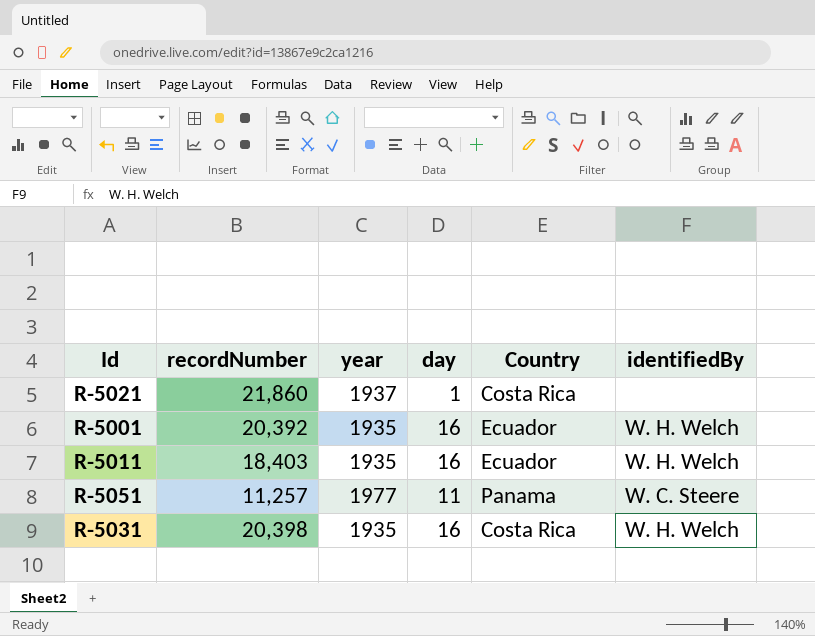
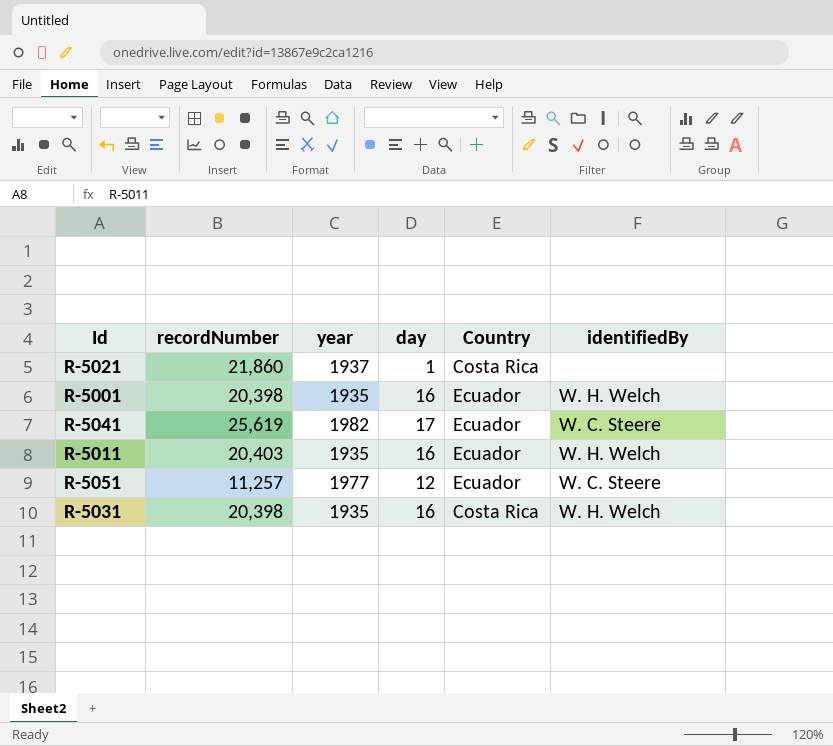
R-5001 | recordNumber: 20,392 -> 20,398
row R-5041: none -> 25,619 | 1982 | 17 | Ecuador | W. C. Steere
R-5011 | recordNumber: 18,403 -> 20,403
R-5051 | day: 11 -> 12
R-5051 | Country: Panama -> Ecuador

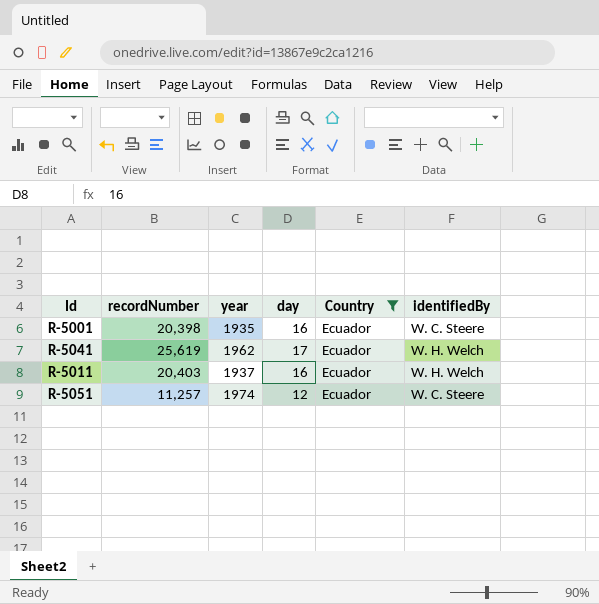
filter: none -> Country = Ecuador
R-5001 | identifiedBy: W. H. Welch -> W. C. Steere
R-5041 | year: 1982 -> 1962
R-5041 | identifiedBy: W. C. Steere -> W. H. Welch
R-5011 | year: 1935 -> 1937
R-5051 | year: 1977 -> 1974

